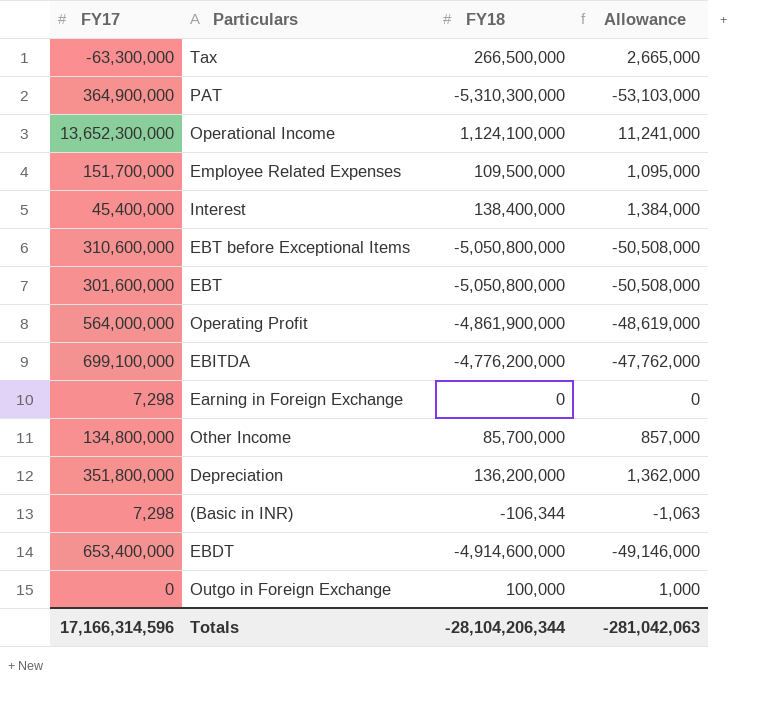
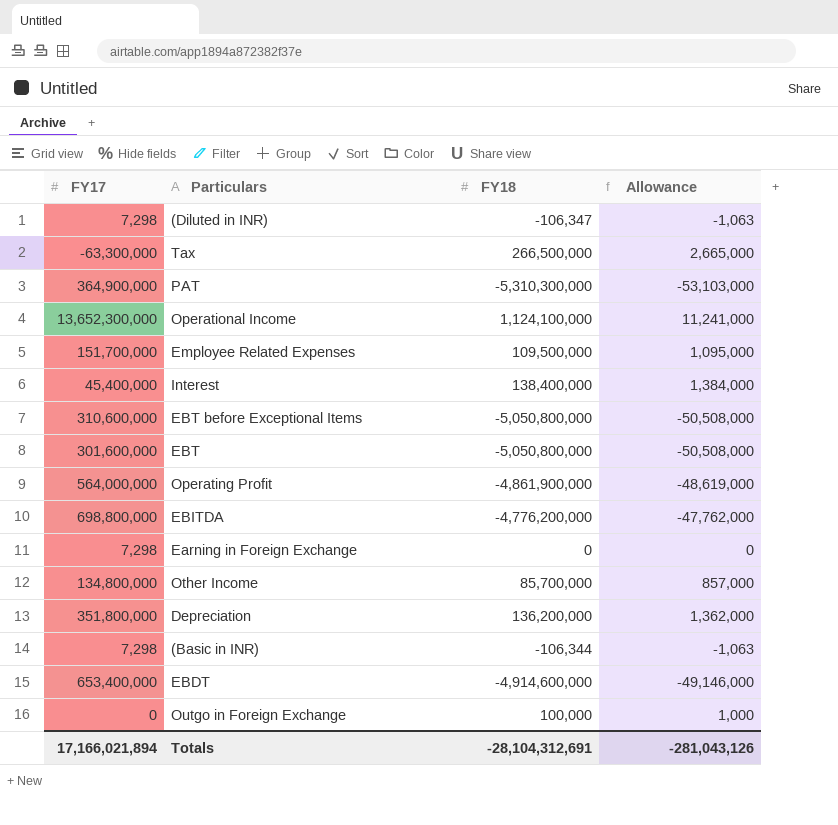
row (Diluted in INR): none -> 7,298 | -106,347 | -1,063
EBITDA | FY17: 699,100,000 -> 698,800,000
Totals | FY17: 17,166,314,596 -> 17,166,021,894
Totals | FY18: -28,104,206,344 -> -28,104,312,691
Totals | Allowance: -281,042,063 -> -281,043,126

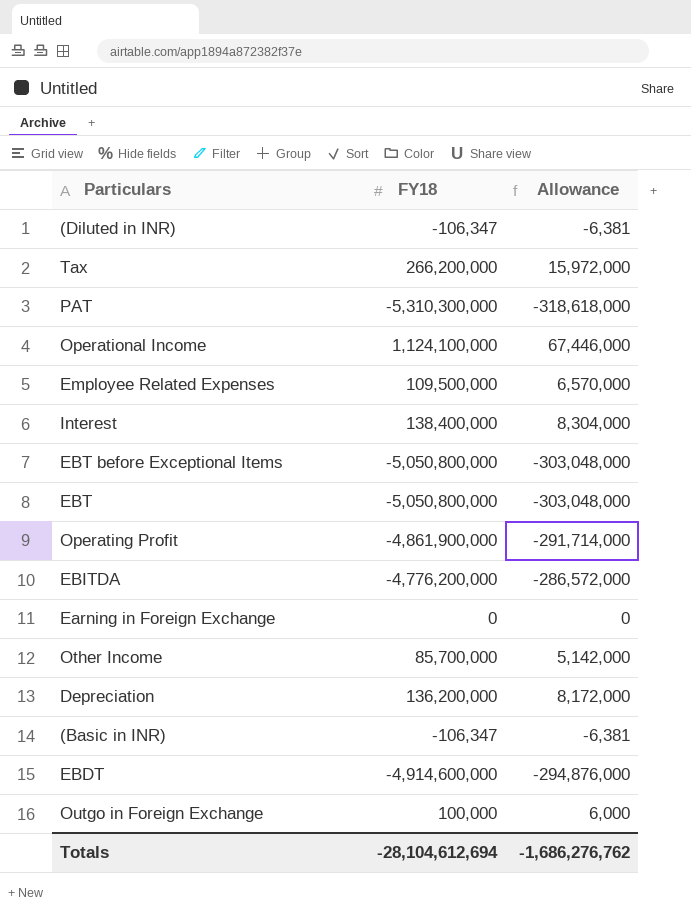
column FY17 | position: 1 -> none
column Allowance | formula: [FY18] * 0.01 -> [FY18] * 0.06
Tax | FY18: 266,500,000 -> 266,200,000
(Basic in INR) | FY18: -106,344 -> -106,347
Totals | FY18: -28,104,312,691 -> -28,104,612,694
Totals | Allowance: -281,043,126 -> -1,686,276,762

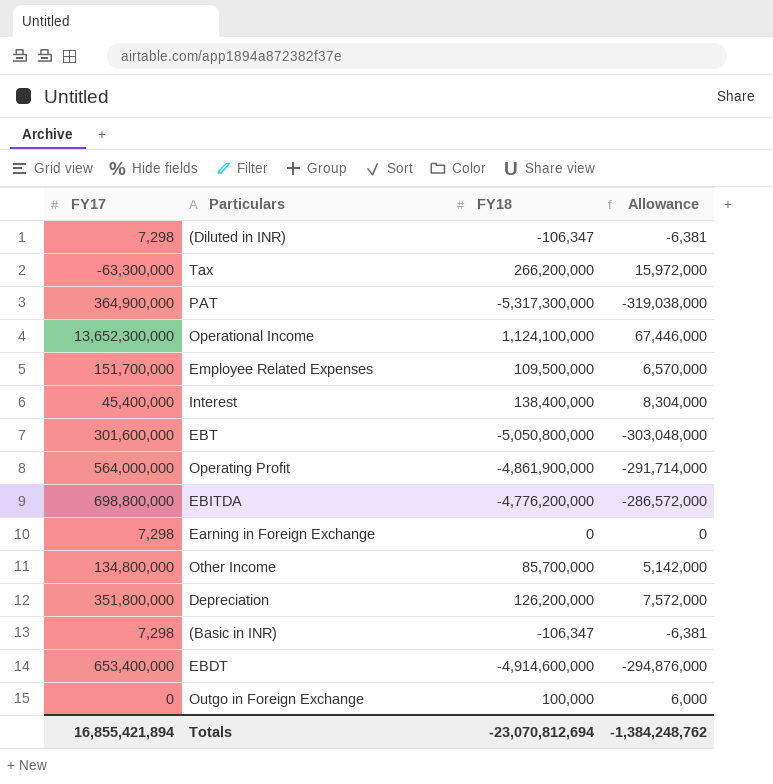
column FY17 | position: none -> 1
row EBT before Exceptional Items: -5,050,800,000 | -303,048,000 -> none
PAT | FY18: -5,310,300,000 -> -5,317,300,000
PAT | Allowance: -318,618,000 -> -319,038,000
Depreciation | FY18: 136,200,000 -> 126,200,000
Depreciation | Allowance: 8,172,000 -> 7,572,000
Totals | FY18: -28,104,612,694 -> -23,070,812,694
Totals | Allowance: -1,686,276,762 -> -1,384,248,762

